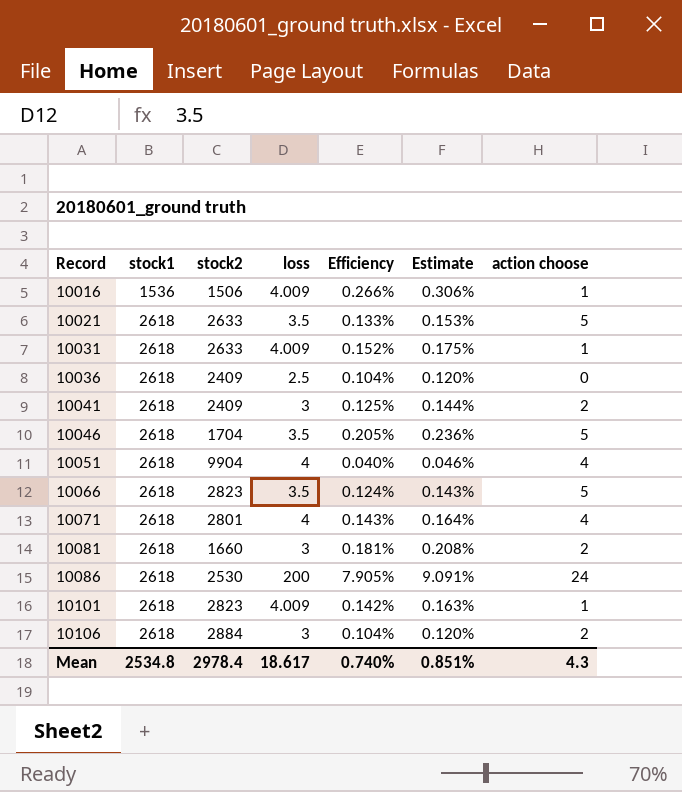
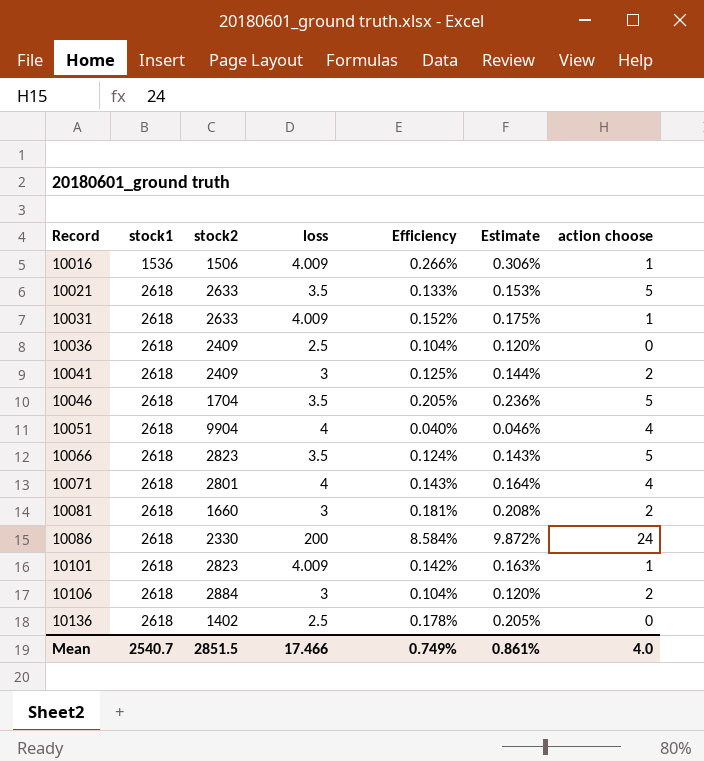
10086 | stock2: 2530 -> 2330
10086 | Efficiency: 7.905% -> 8.584%
10086 | Estimate: 9.091% -> 9.872%
row 10136: none -> 2618 | 1402 | 2.5 | 0.178% | 0.205% | 0
Mean | stock1: 2534.8 -> 2540.7
Mean | stock2: 2978.4 -> 2851.5
Mean | loss: 18.617 -> 17.466
Mean | Efficiency: 0.740% -> 0.749%
Mean | Estimate: 0.851% -> 0.861%
Mean | action choose: 4.3 -> 4.0

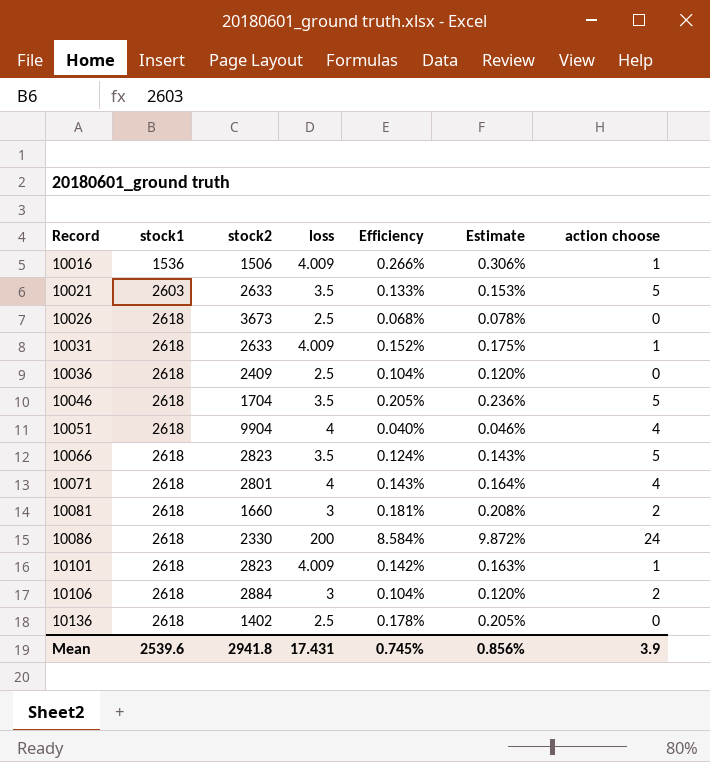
row 10041: 2618 | 2409 | 3 | 0.125% | 0.144% | 2 -> none
10021 | stock1: 2618 -> 2603
row 10026: none -> 2618 | 3673 | 2.5 | 0.068% | 0.078% | 0
Mean | stock1: 2540.7 -> 2539.6
Mean | stock2: 2851.5 -> 2941.8
Mean | loss: 17.466 -> 17.431
Mean | Efficiency: 0.749% -> 0.745%
Mean | Estimate: 0.861% -> 0.856%
Mean | action choose: 4.0 -> 3.9

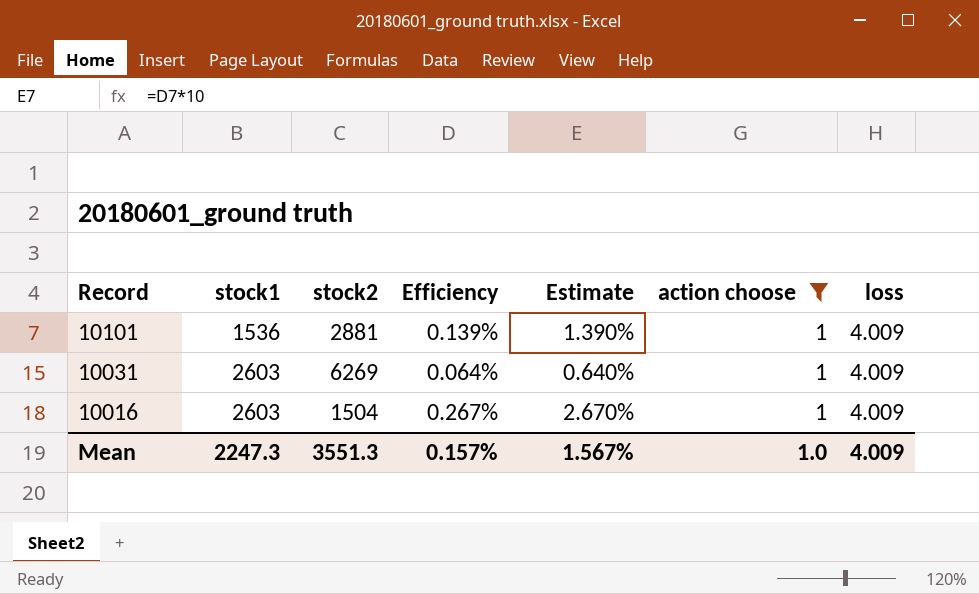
filter: none -> action choose = 1
row order: Record ascending -> Record descending
column Estimate | formula: [Efficiency] * 1.15 -> [Efficiency] * 10
column loss | position: 4 -> 7
10101 | stock1: 2618 -> 1536
10101 | stock2: 2823 -> 2881
10101 | Efficiency: 0.142% -> 0.139%
10031 | stock1: 2618 -> 2603
10031 | stock2: 2633 -> 6269
10031 | Efficiency: 0.152% -> 0.064%
10016 | stock1: 1536 -> 2603
10016 | stock2: 1506 -> 1504
10016 | Efficiency: 0.266% -> 0.267%
Mean | stock1: 2539.6 -> 2247.3
Mean | stock2: 2941.8 -> 3551.3
Mean | Efficiency: 0.745% -> 0.157%
Mean | Estimate: 0.856% -> 1.567%
Mean | action choose: 3.9 -> 1.0
Mean | loss: 17.431 -> 4.009

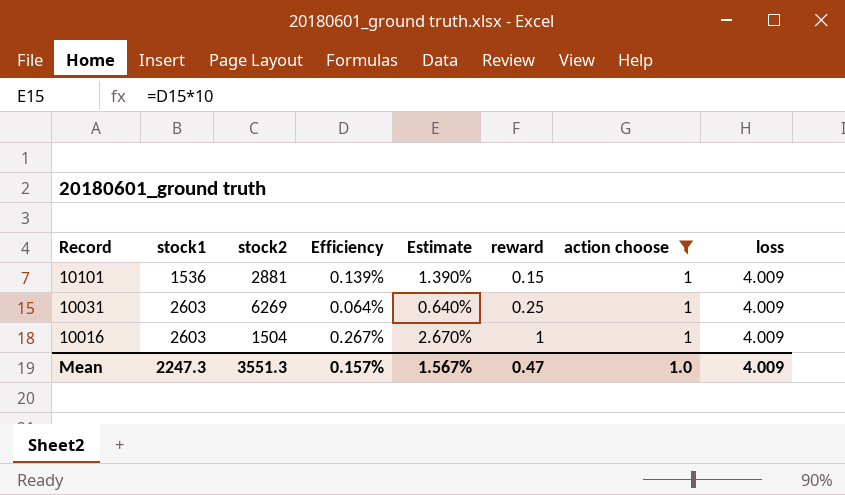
column reward | position: none -> 6

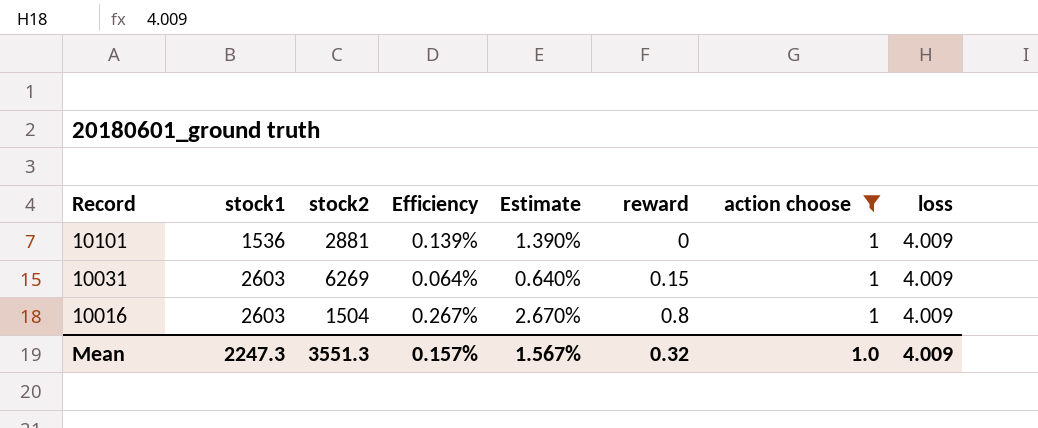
10101 | reward: 0.15 -> 0
10031 | reward: 0.25 -> 0.15
10016 | reward: 1 -> 0.8
Mean | reward: 0.47 -> 0.32

